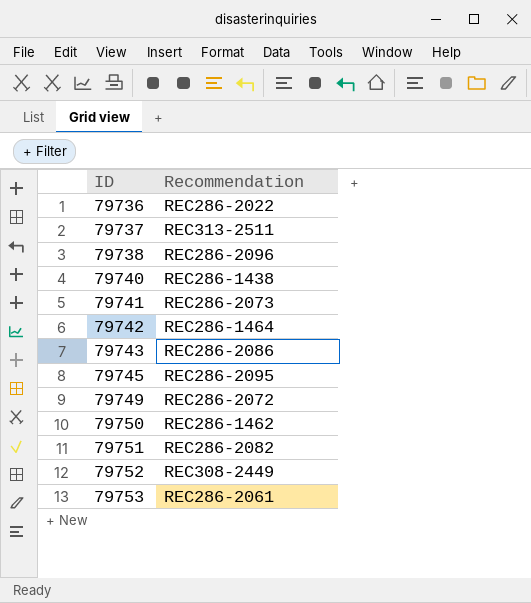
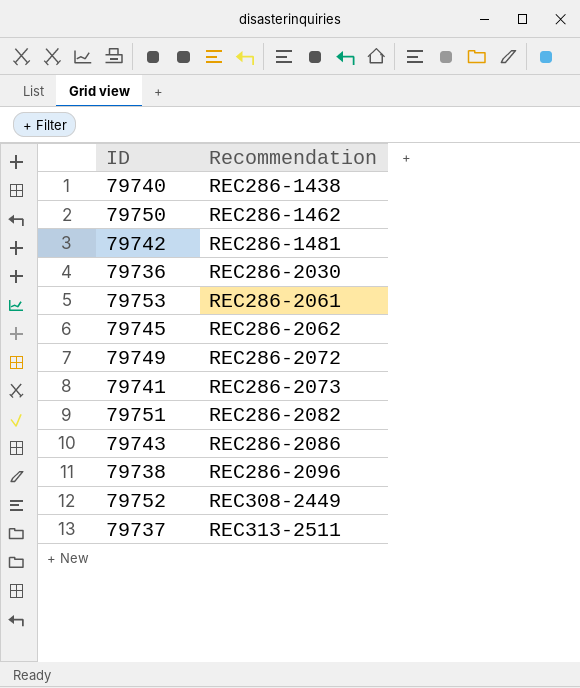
row order: ID ascending -> Recommendation ascending
79742 | Recommendation: REC286-1464 -> REC286-1481
79736 | Recommendation: REC286-2022 -> REC286-2030
79745 | Recommendation: REC286-2095 -> REC286-2062

